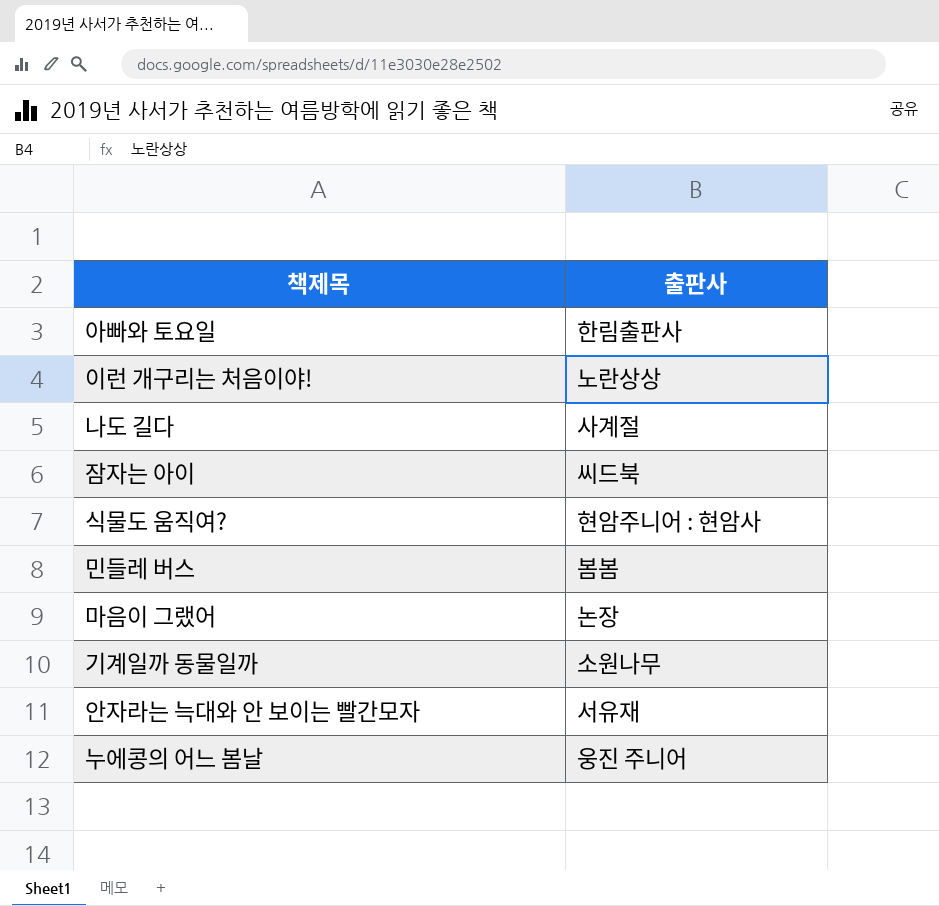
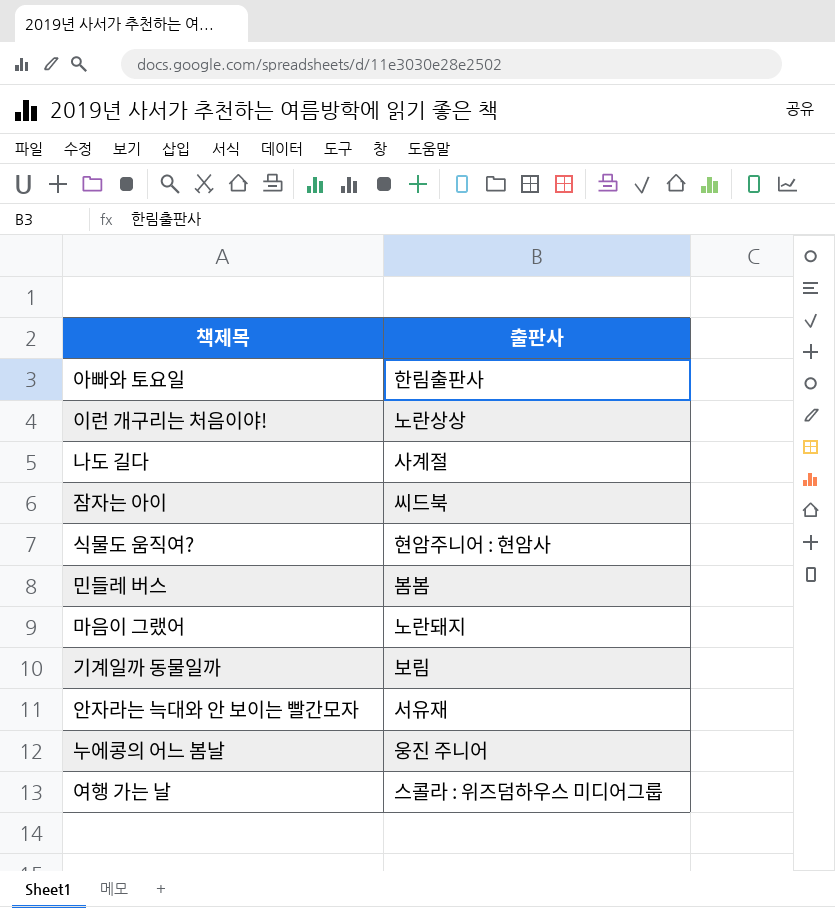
마음이 그랬어 | 출판사: 논장 -> 노란돼지
기계일까 동물일까 | 출판사: 소원나무 -> 보림
row 여행 가는 날: none -> 스콜라 : 위즈덤하우스 미디어그룹

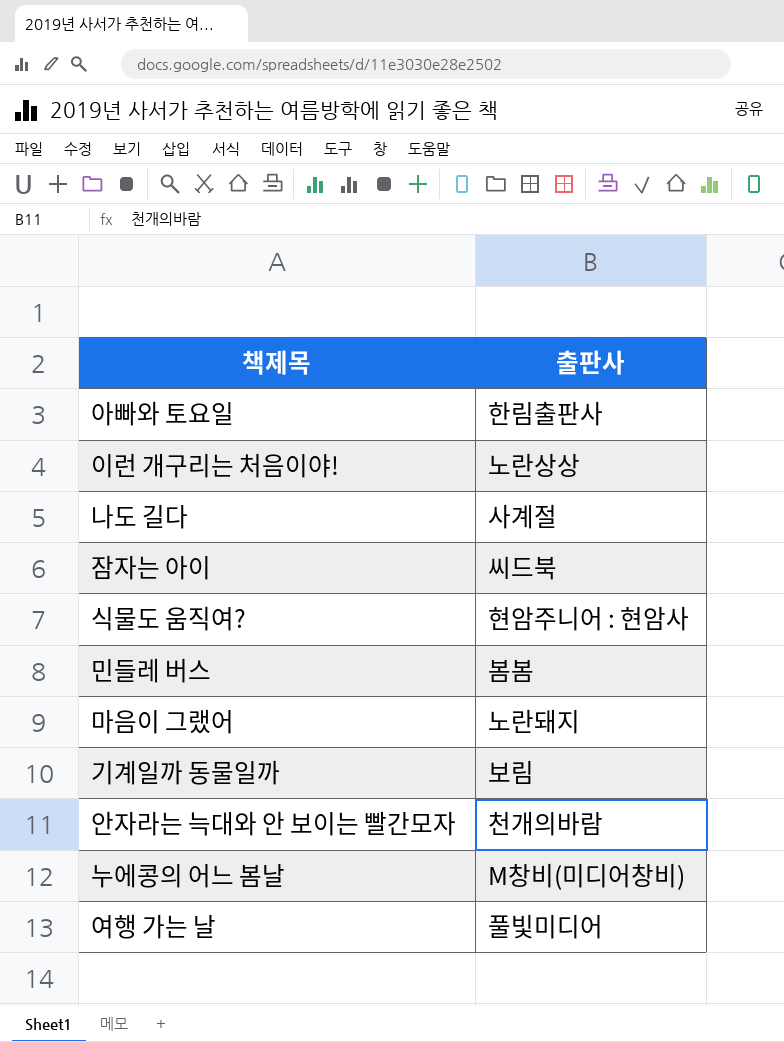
안자라는 늑대와 안 보이는 빨간모자 | 출판사: 서유재 -> 천개의바람
누에콩의 어느 봄날 | 출판사: 웅진 주니어 -> M창비(미디어창비)
여행 가는 날 | 출판사: 스콜라 : 위즈덤하우스 미디어그룹 -> 풀빛미디어

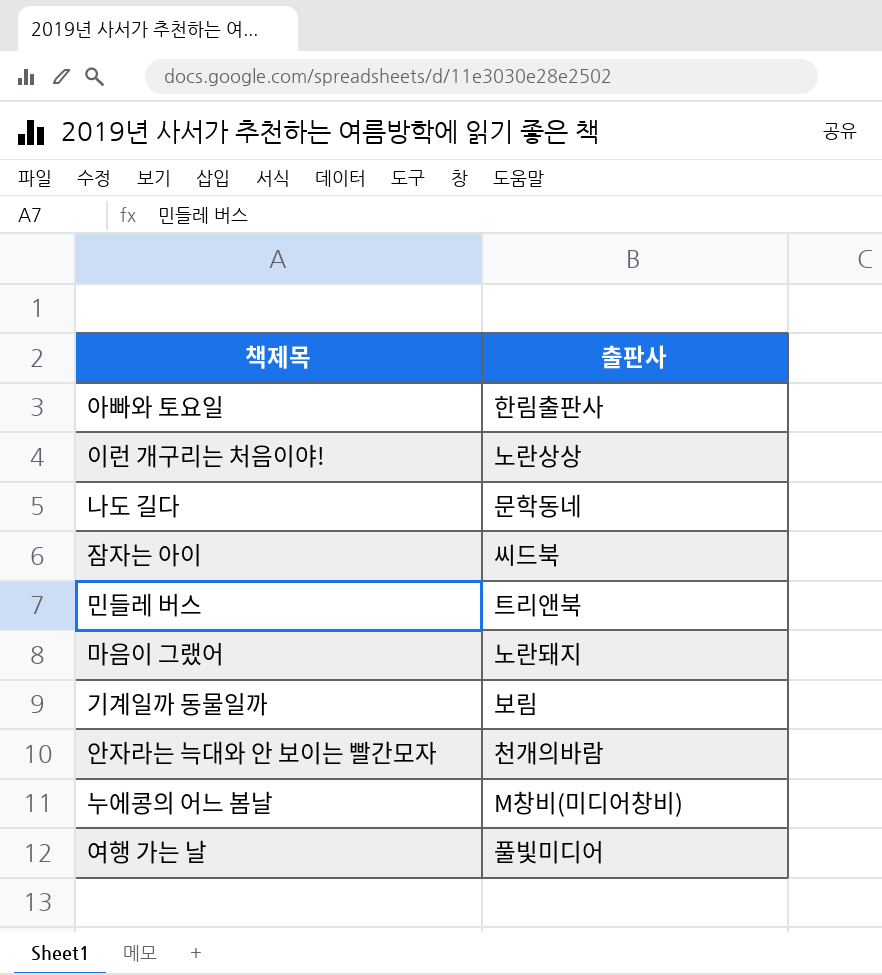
row 식물도 움직여?: 현암주니어 : 현암사 -> none
나도 길다 | 출판사: 사계절 -> 문학동네
민들레 버스 | 출판사: 봄봄 -> 트리앤북

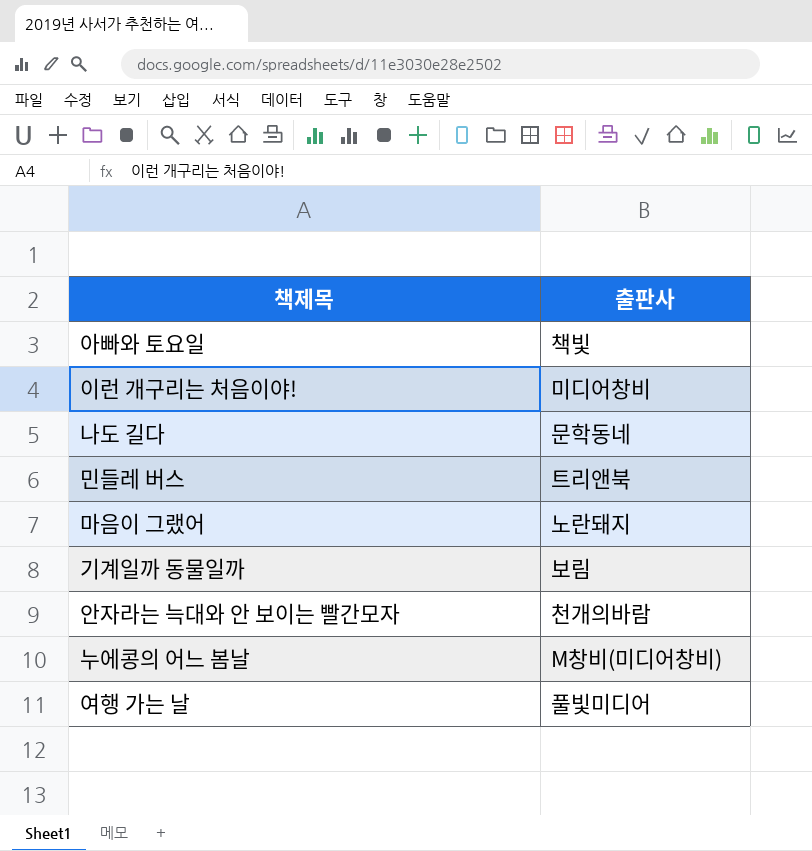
row 잠자는 아이: 씨드북 -> none
아빠와 토요일 | 출판사: 한림출판사 -> 책빛
이런 개구리는 처음이야! | 출판사: 노란상상 -> 미디어창비

